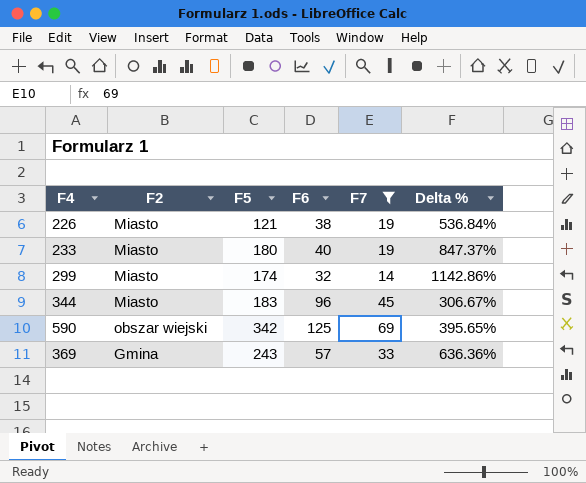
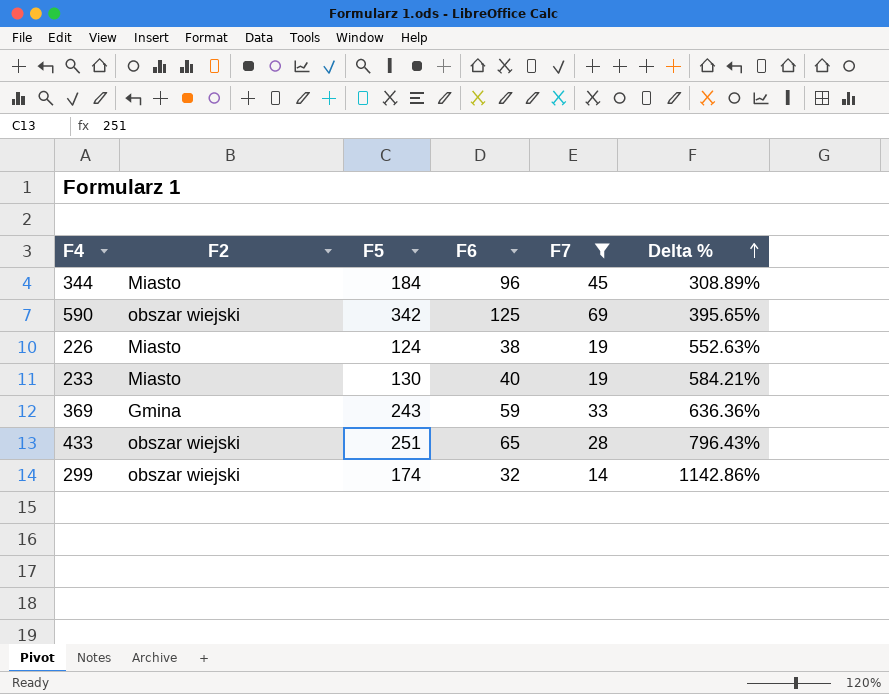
row order: none -> Delta % ascending
344 | F5: 183 -> 184
344 | Delta %: 306.67% -> 308.89%
226 | F5: 121 -> 124
226 | Delta %: 536.84% -> 552.63%
233 | F5: 180 -> 130
233 | Delta %: 847.37% -> 584.21%
369 | F6: 57 -> 59
row 433: none -> obszar wiejski | 251 | 65 | 28 | 796.43%
299 | F2: Miasto -> obszar wiejski

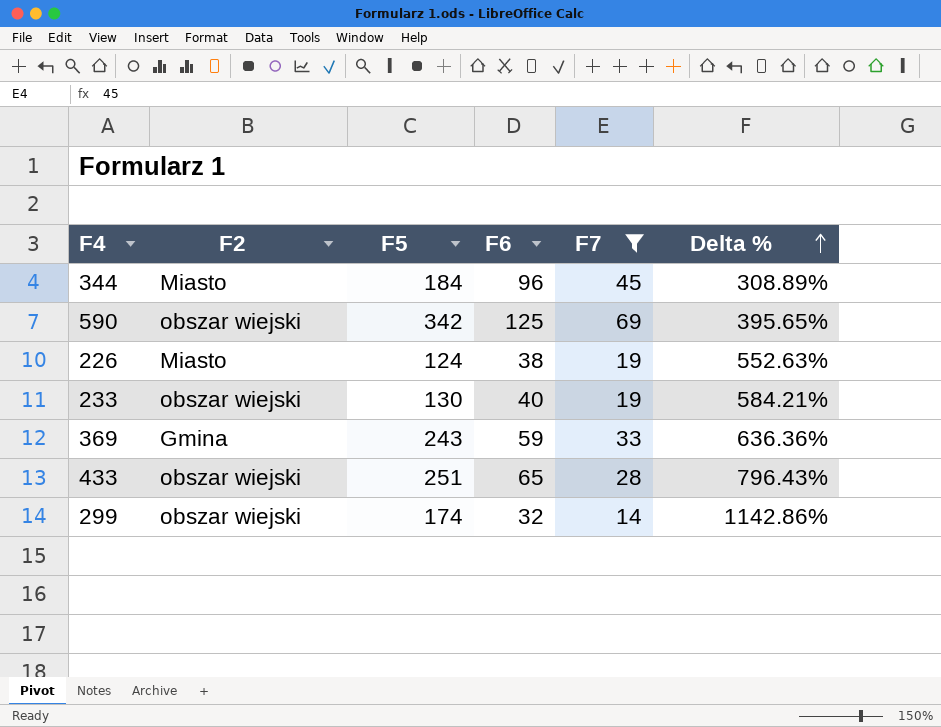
233 | F2: Miasto -> obszar wiejski

